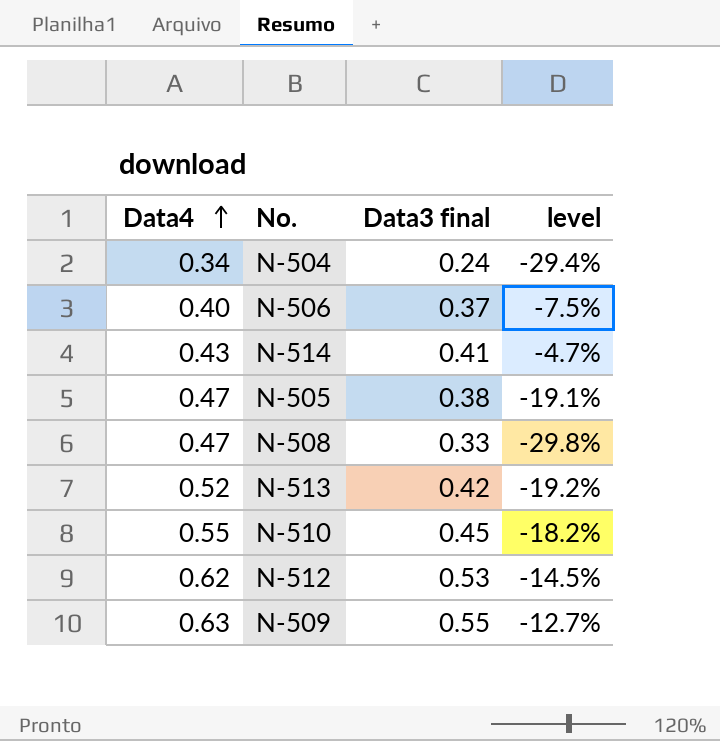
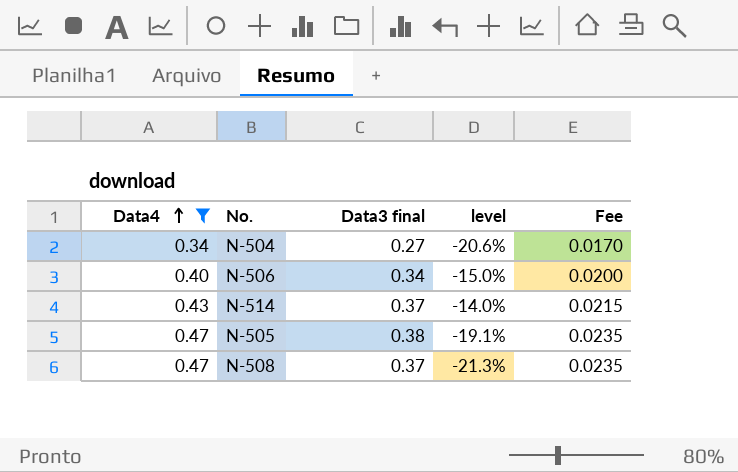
filter: none -> Data4 <= 0.47
column Fee | formula: none -> [Data4] * 0.05
N-504 | Data3 final: 0.24 -> 0.27
N-504 | level: -29.4% -> -20.6%
N-506 | Data3 final: 0.37 -> 0.34
N-506 | level: -7.5% -> -15.0%
N-514 | Data3 final: 0.41 -> 0.37
N-514 | level: -4.7% -> -14.0%
N-508 | Data3 final: 0.33 -> 0.37
N-508 | level: -29.8% -> -21.3%

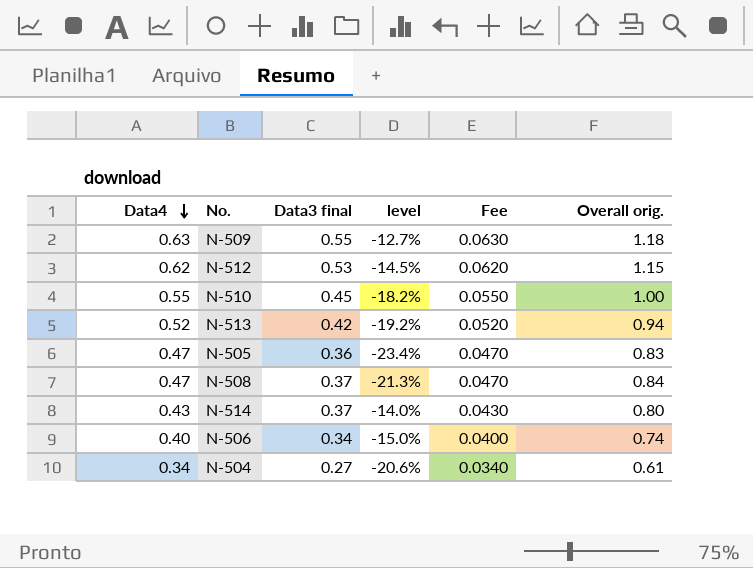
filter: Data4 <= 0.47 -> none
row order: Data4 ascending -> Data4 descending
column Fee | formula: [Data4] * 0.05 -> [Data4] * 0.1
column Overall orig. | formula: none -> [Data4] + [Data3 final]
N-505 | Data3 final: 0.38 -> 0.36
N-505 | level: -19.1% -> -23.4%

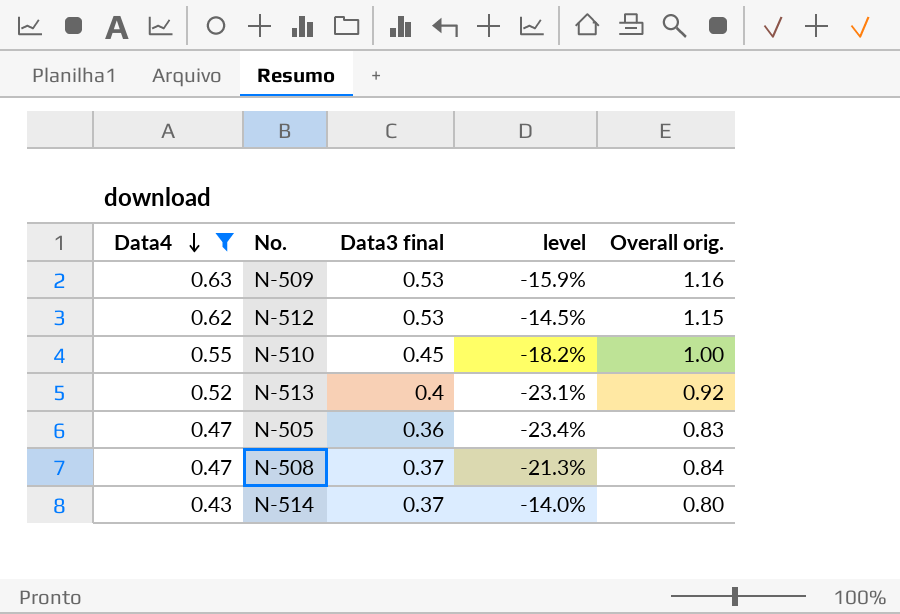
filter: none -> Data4 >= 0.43
column Fee | formula: [Data4] * 0.1 -> none
N-509 | Data3 final: 0.55 -> 0.53
N-509 | level: -12.7% -> -15.9%
N-509 | Overall orig.: 1.18 -> 1.16
N-513 | Data3 final: 0.42 -> 0.4
N-513 | level: -19.2% -> -23.1%
N-513 | Overall orig.: 0.94 -> 0.92

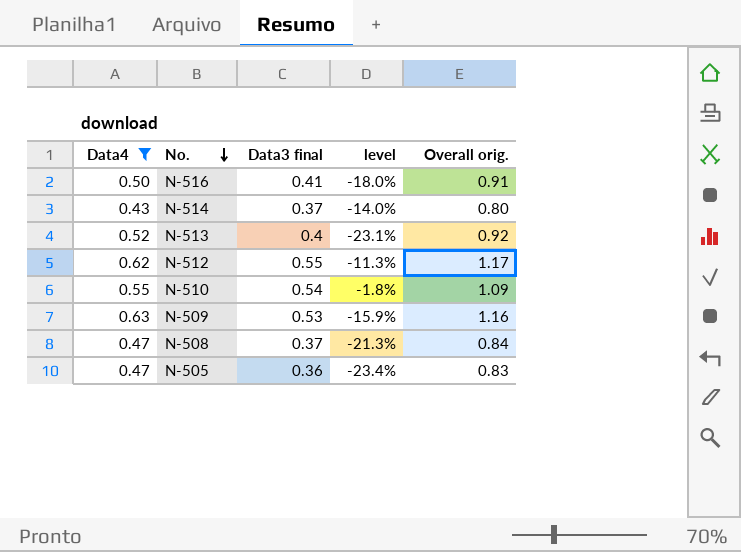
row order: Data4 descending -> No. descending
row N-516: none -> 0.50 | 0.41 | -18.0% | 0.91
N-512 | Data3 final: 0.53 -> 0.55
N-512 | level: -14.5% -> -11.3%
N-512 | Overall orig.: 1.15 -> 1.17
N-510 | Data3 final: 0.45 -> 0.54
N-510 | level: -18.2% -> -1.8%
N-510 | Overall orig.: 1.00 -> 1.09

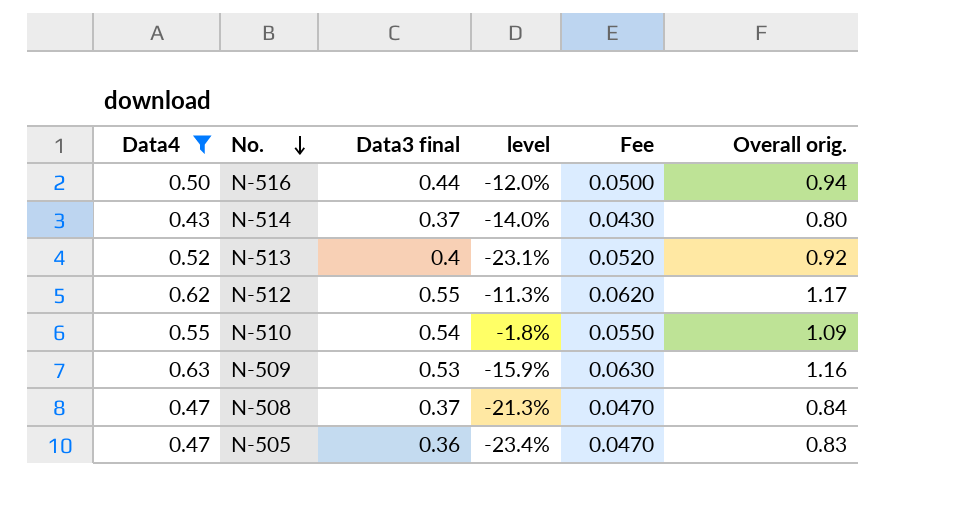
column Fee | formula: none -> [Data4] * 0.1
N-516 | Data3 final: 0.41 -> 0.44
N-516 | level: -18.0% -> -12.0%
N-516 | Overall orig.: 0.91 -> 0.94

